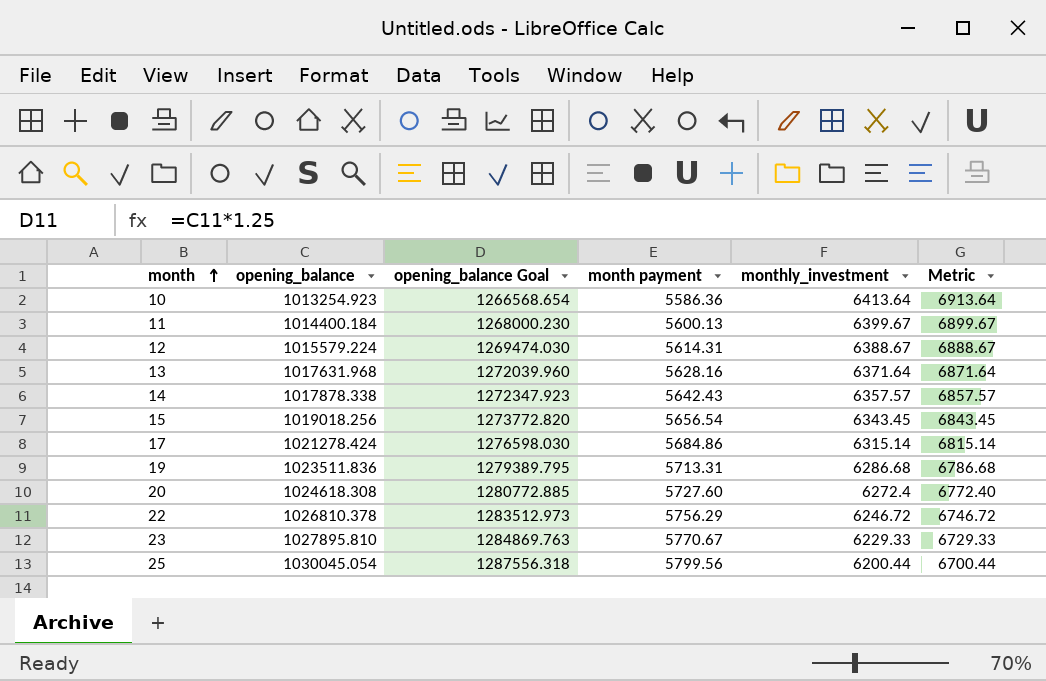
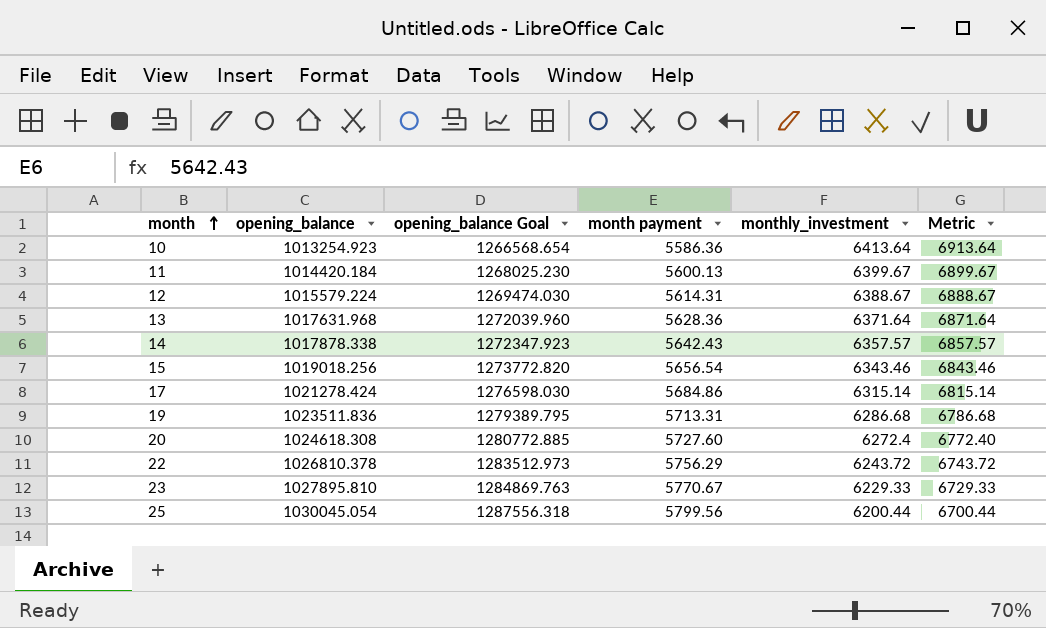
11 | opening_balance: 1014400.184 -> 1014420.184
11 | opening_balance Goal: 1268000.230 -> 1268025.230
13 | month payment: 5628.16 -> 5628.36
15 | monthly_investment: 6343.45 -> 6343.46
15 | Metric: 6843.45 -> 6843.46
22 | monthly_investment: 6246.72 -> 6243.72
22 | Metric: 6746.72 -> 6743.72

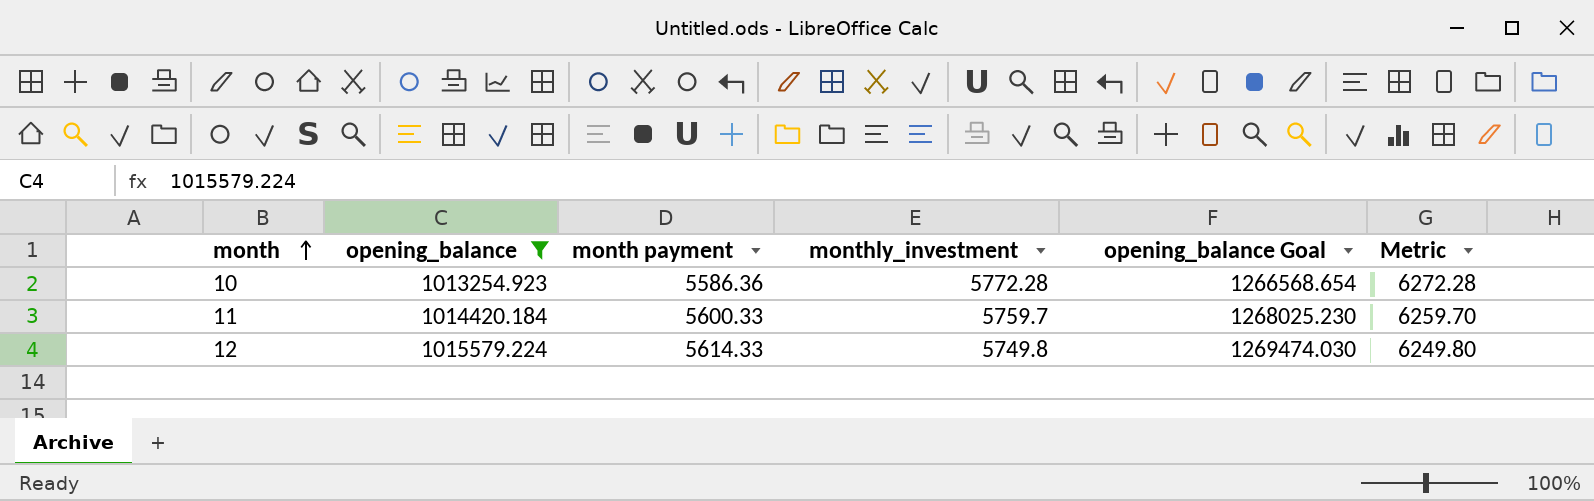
filter: none -> opening_balance <= 1015579.224
column opening_balance Goal | position: 3 -> 5
10 | monthly_investment: 6413.64 -> 5772.28
10 | Metric: 6913.64 -> 6272.28
11 | month payment: 5600.13 -> 5600.33
11 | monthly_investment: 6399.67 -> 5759.7
11 | Metric: 6899.67 -> 6259.70
12 | month payment: 5614.31 -> 5614.33
12 | monthly_investment: 6388.67 -> 5749.8
12 | Metric: 6888.67 -> 6249.80

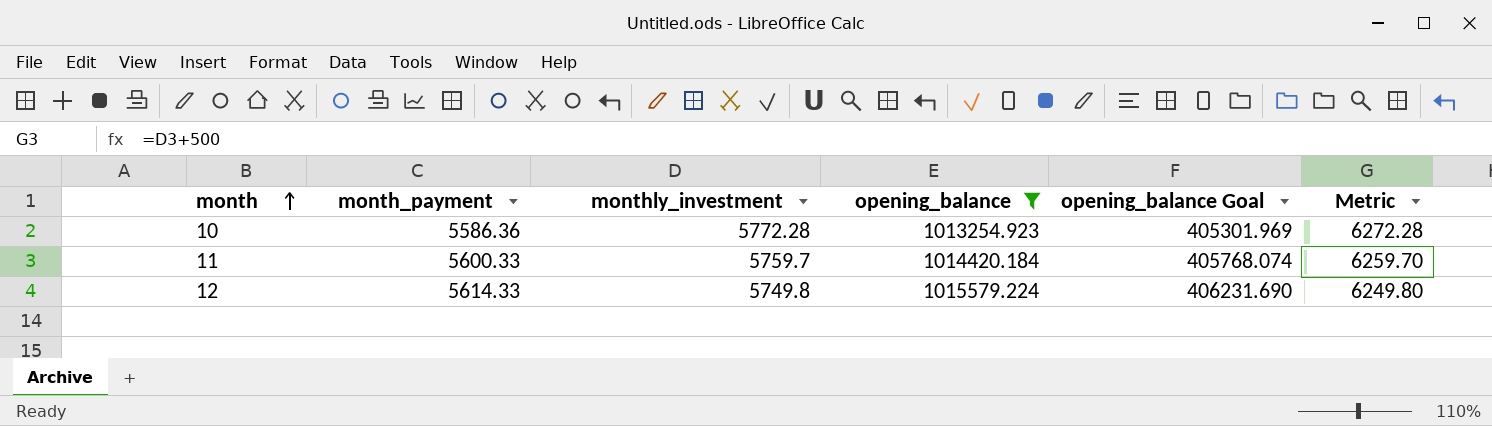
column name: month payment -> month_payment
column opening_balance | position: 2 -> 4
column opening_balance Goal | formula: [opening_balance] * 1.25 -> [opening_balance] * 0.4

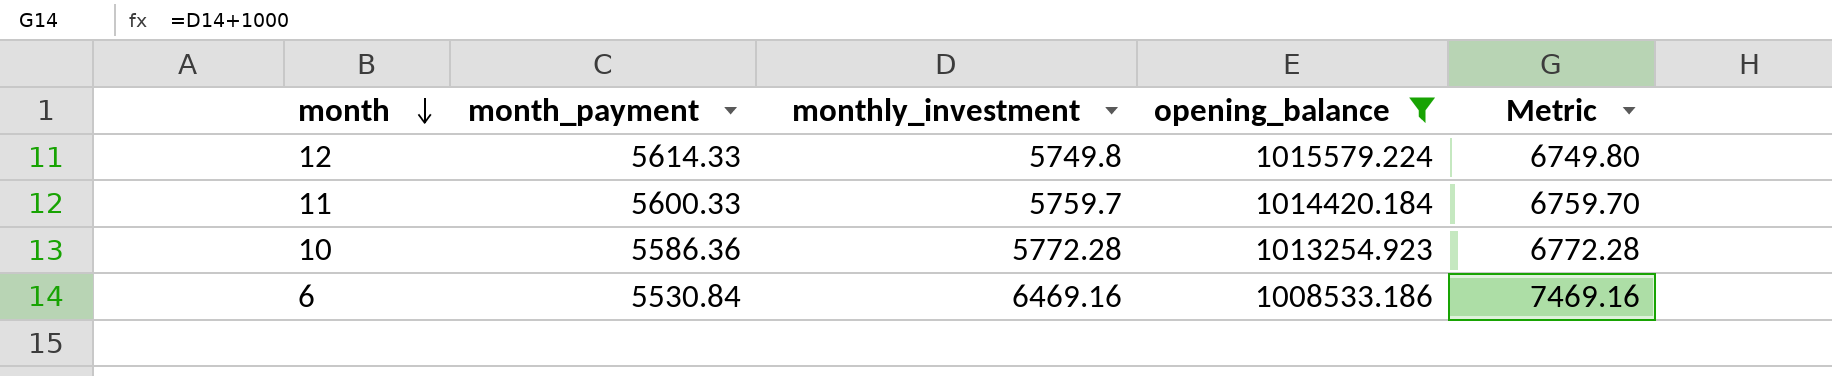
row order: month ascending -> month descending
column opening_balance Goal | formula: [opening_balance] * 0.4 -> none
column Metric | formula: [monthly_investment] + 500 -> [monthly_investment] + 1000
row 6: none -> 5530.84 | 6469.16 | 1008533.186 | 7469.16

